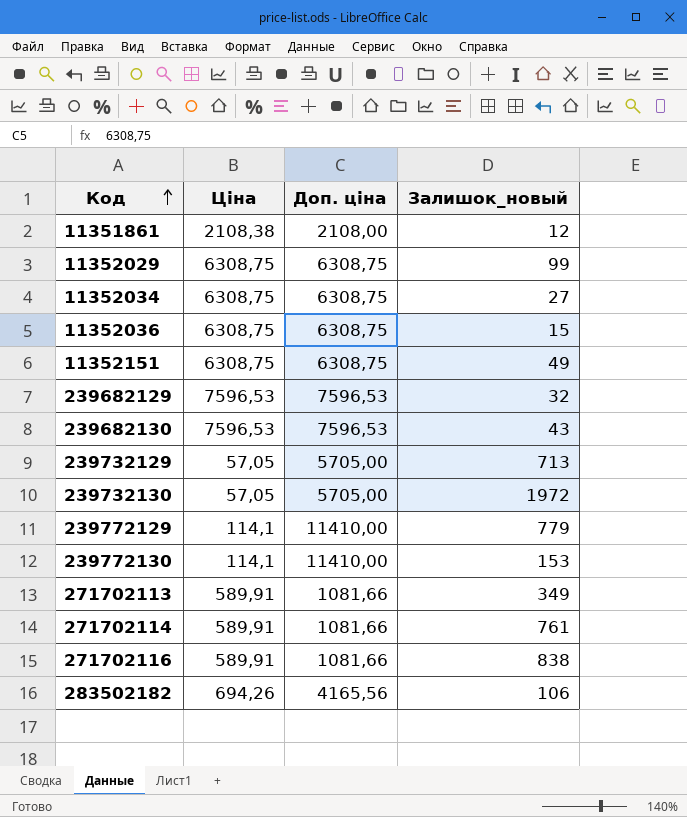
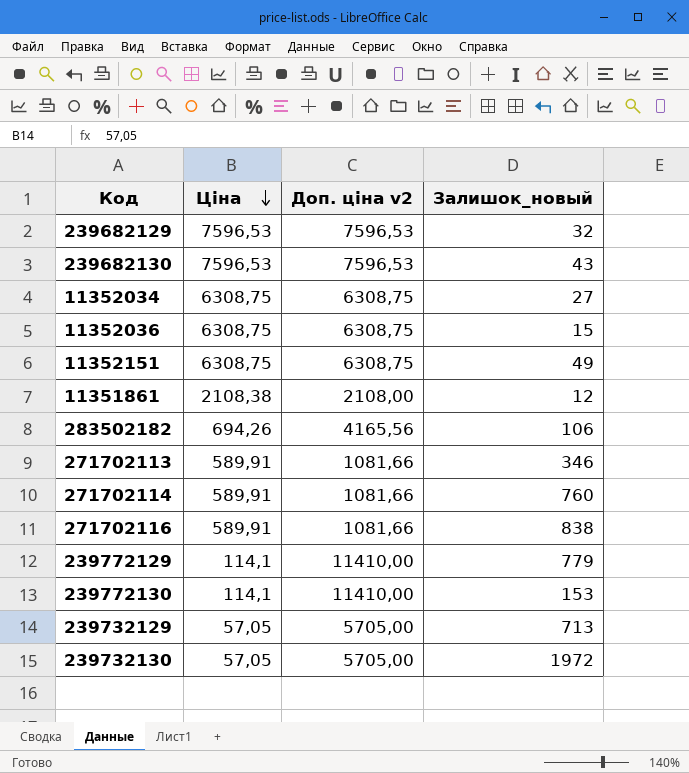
row order: Код ascending -> Ціна descending
column name: Доп. ціна -> Доп. ціна v2
row 11352029: 6308,75 | 6308,75 | 99 -> none
271702113 | Залишок_новый: 349 -> 346
271702114 | Залишок_новый: 761 -> 760

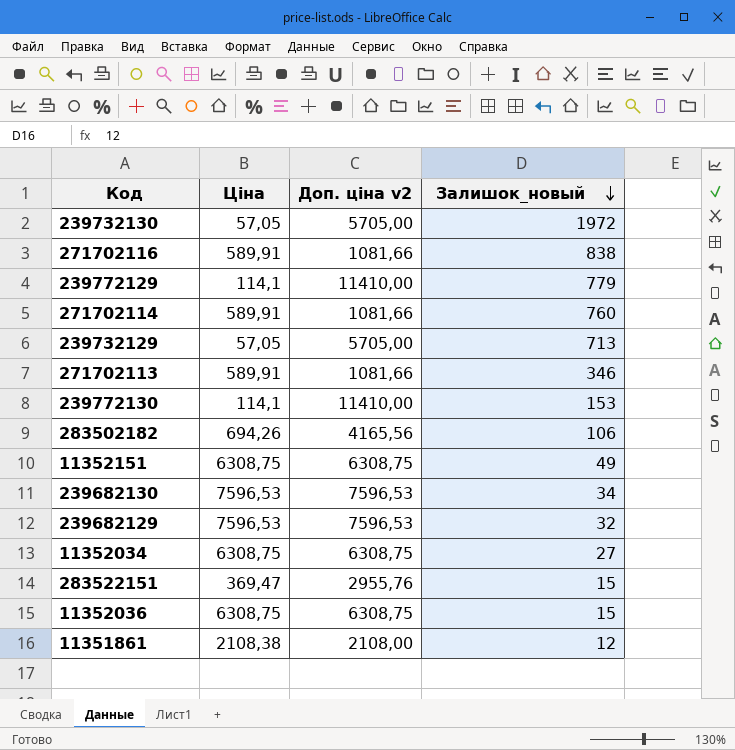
row order: Ціна descending -> Залишок_новый descending
239682130 | Залишок_новый: 43 -> 34
row 283522151: none -> 369,47 | 2955,76 | 15

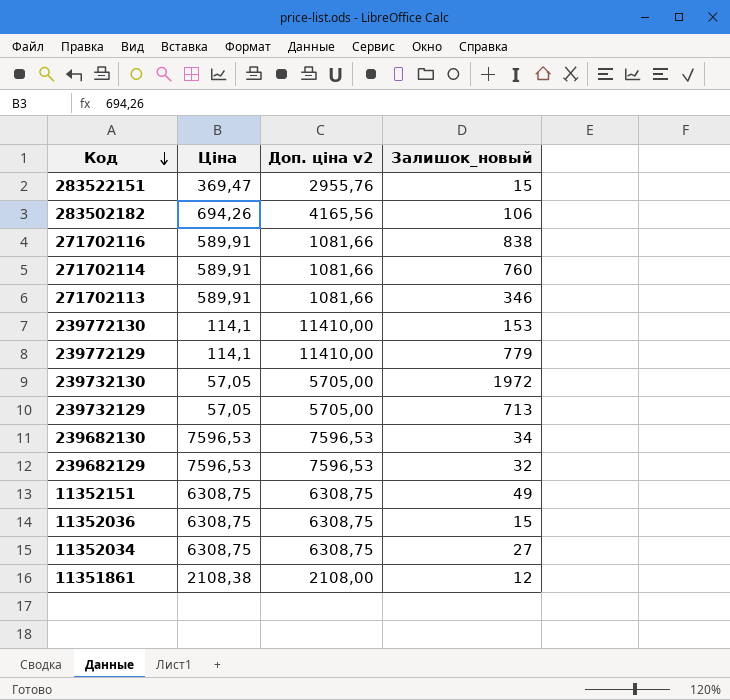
row order: Залишок_новый descending -> Код descending

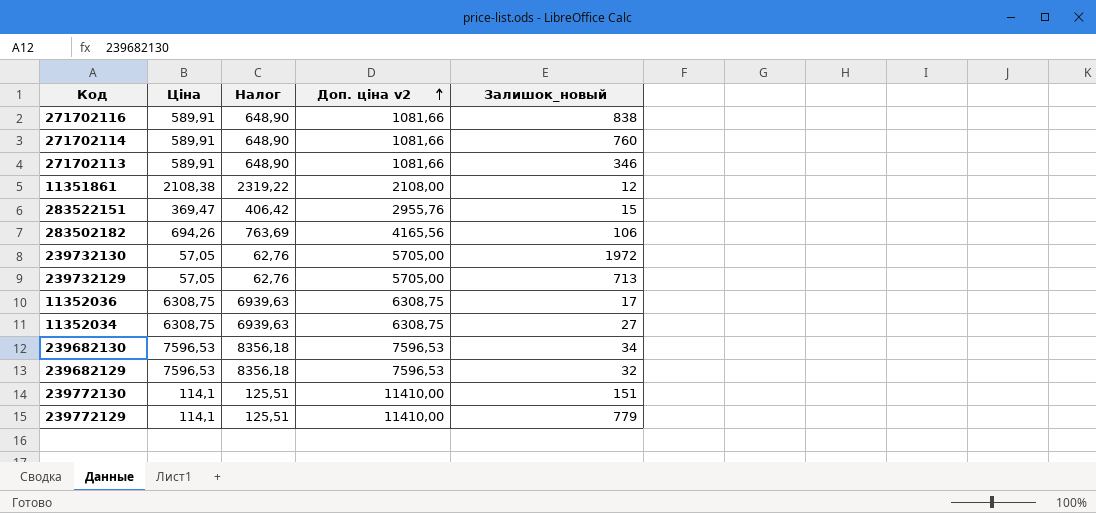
row order: Код descending -> Доп. ціна v2 ascending
column Налог | formula: none -> [Ціна] * 1,1
row 11352151: 6308,75 | 6308,75 | 49 -> none
11352036 | Залишок_новый: 15 -> 17
239772130 | Залишок_новый: 153 -> 151

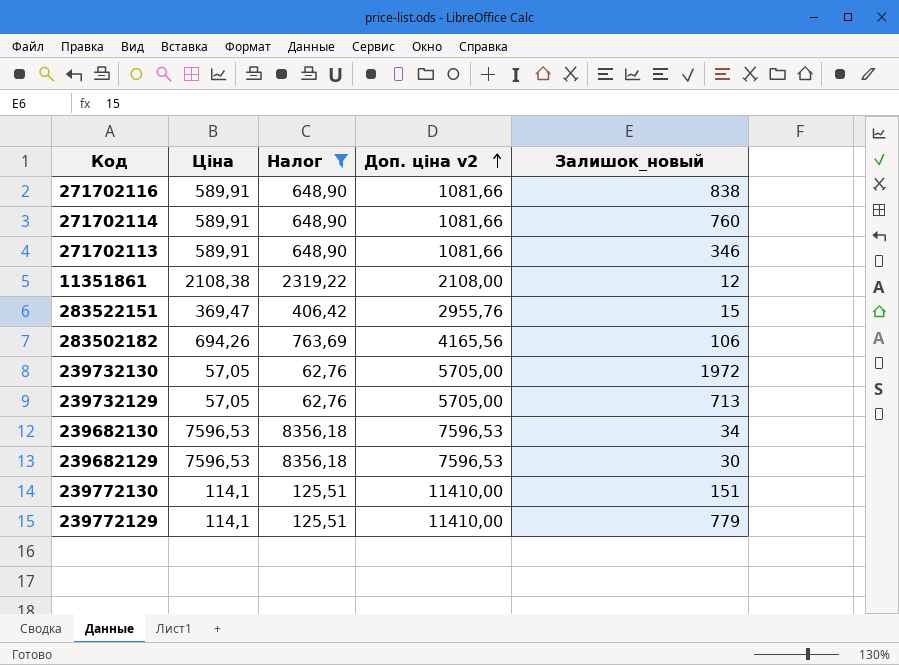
filter: none -> Налог != 6939,63
239682129 | Залишок_новый: 32 -> 30

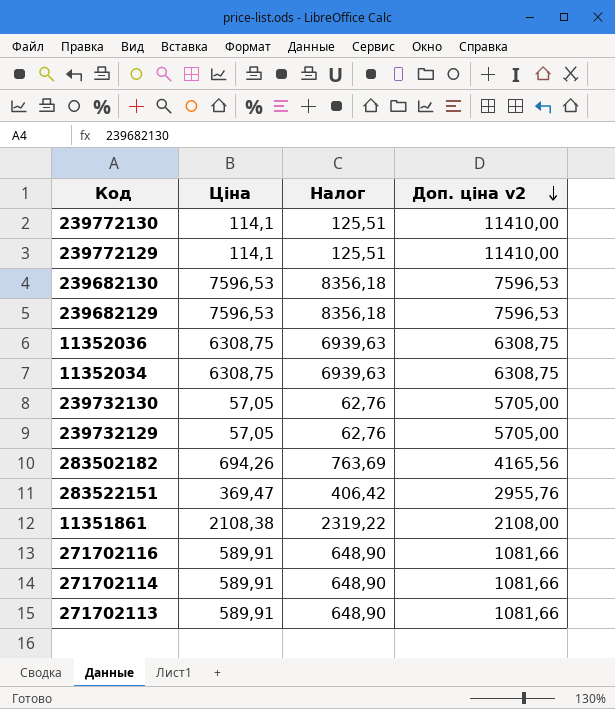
filter: Налог != 6939,63 -> none
row order: Доп. ціна v2 ascending -> Доп. ціна v2 descending
column Залишок_новый | position: 5 -> none

